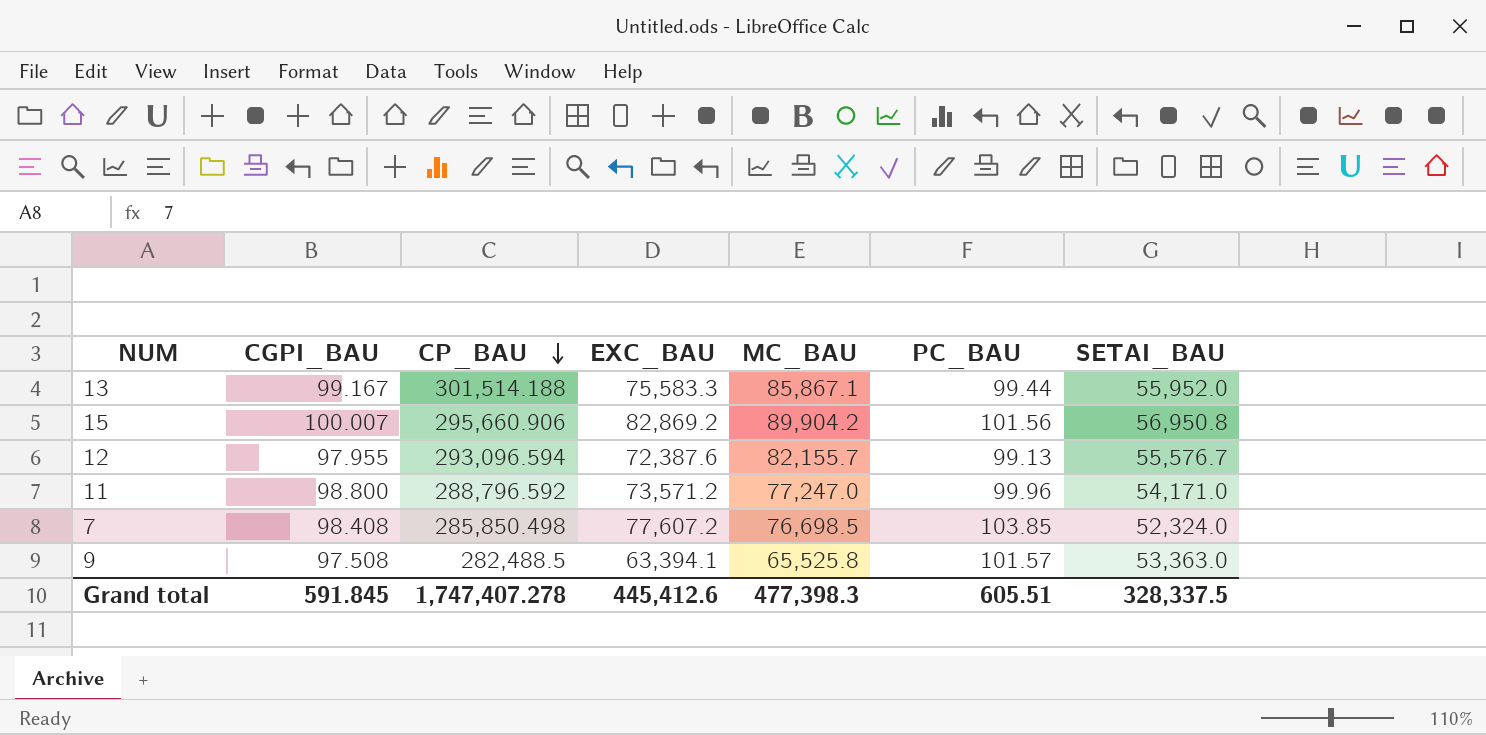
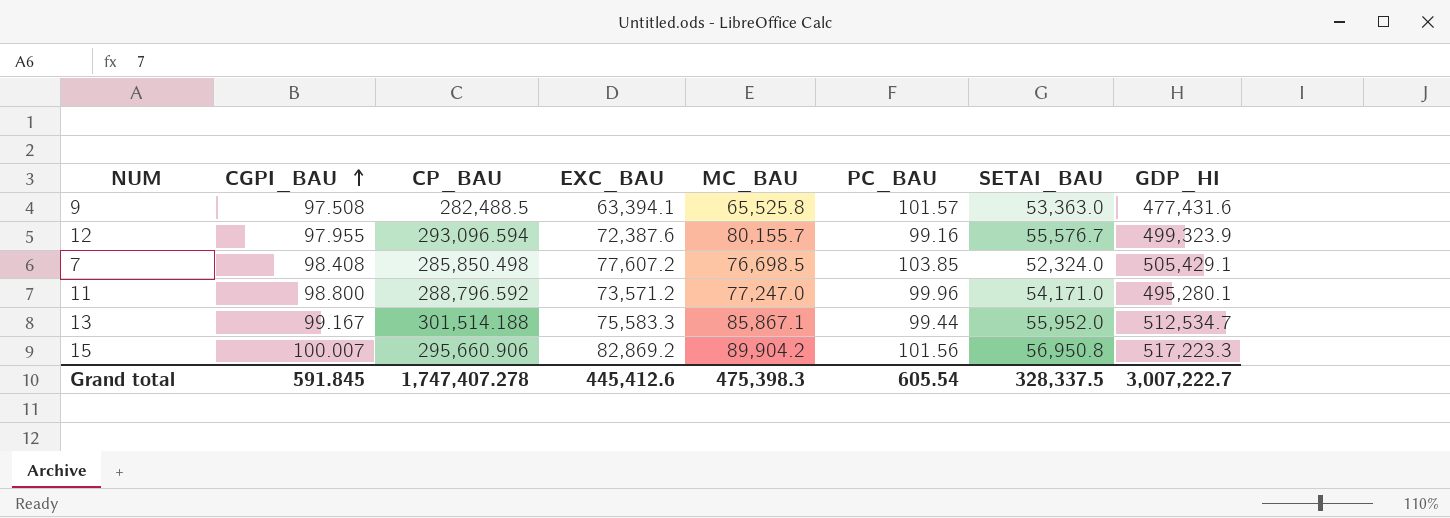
row order: CP_BAU descending -> CGPI_BAU ascending
column GDP_HI | position: none -> 8
12 | MC_BAU: 82,155.7 -> 80,155.7
12 | PC_BAU: 99.13 -> 99.16
Grand total | MC_BAU: 477,398.3 -> 475,398.3
Grand total | PC_BAU: 605.51 -> 605.54

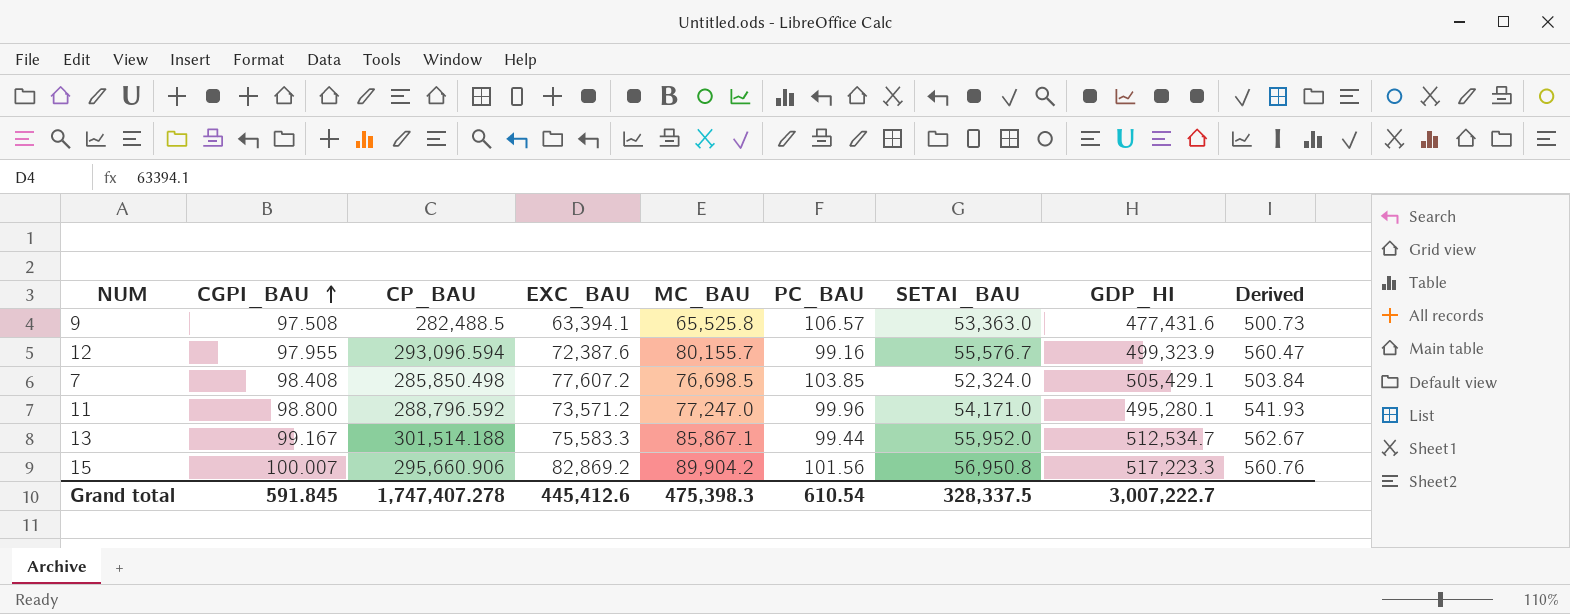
column Derived | formula: none -> [SETAI_BAU] / [PC_BAU]
9 | PC_BAU: 101.57 -> 106.57
Grand total | PC_BAU: 605.54 -> 610.54

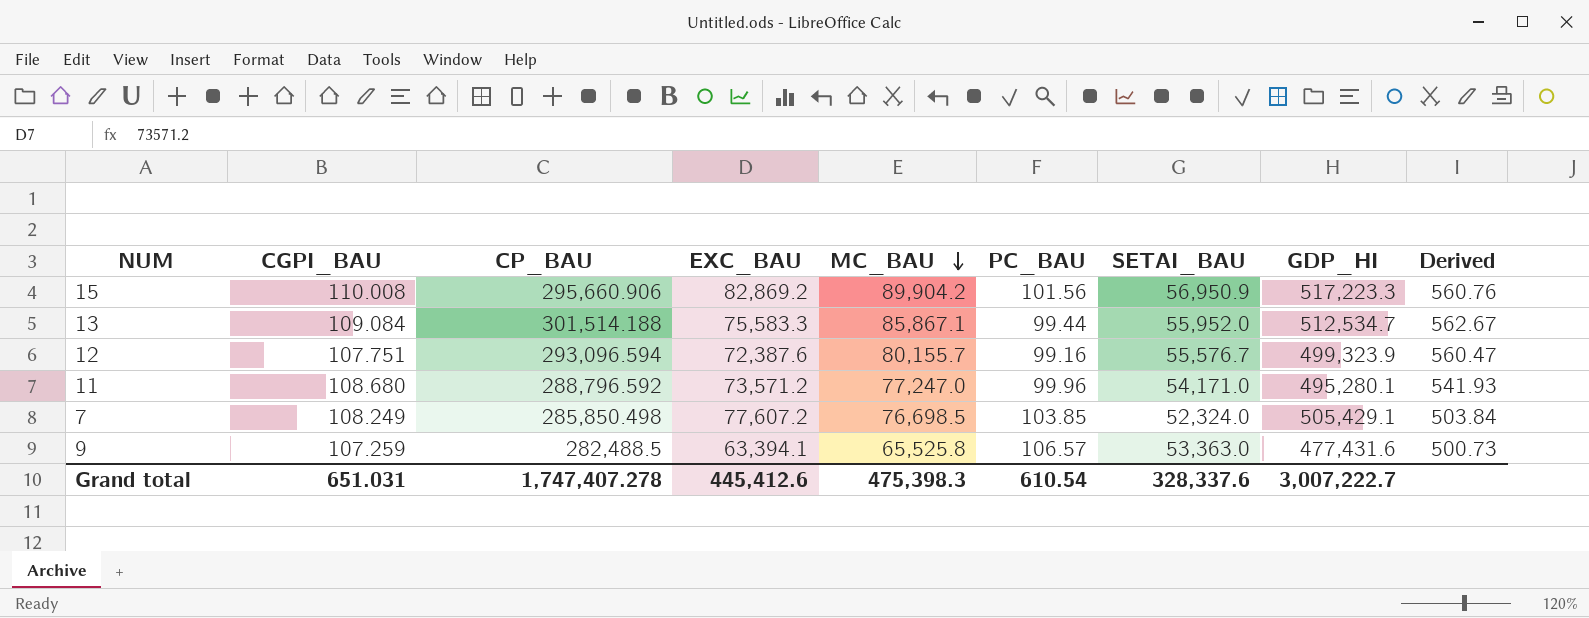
row order: CGPI_BAU ascending -> MC_BAU descending
15 | CGPI_BAU: 100.007 -> 110.008
15 | SETAI_BAU: 56,950.8 -> 56,950.9
13 | CGPI_BAU: 99.167 -> 109.084
12 | CGPI_BAU: 97.955 -> 107.751
11 | CGPI_BAU: 98.800 -> 108.680
7 | CGPI_BAU: 98.408 -> 108.249
9 | CGPI_BAU: 97.508 -> 107.259
Grand total | CGPI_BAU: 591.845 -> 651.031
Grand total | SETAI_BAU: 328,337.5 -> 328,337.6

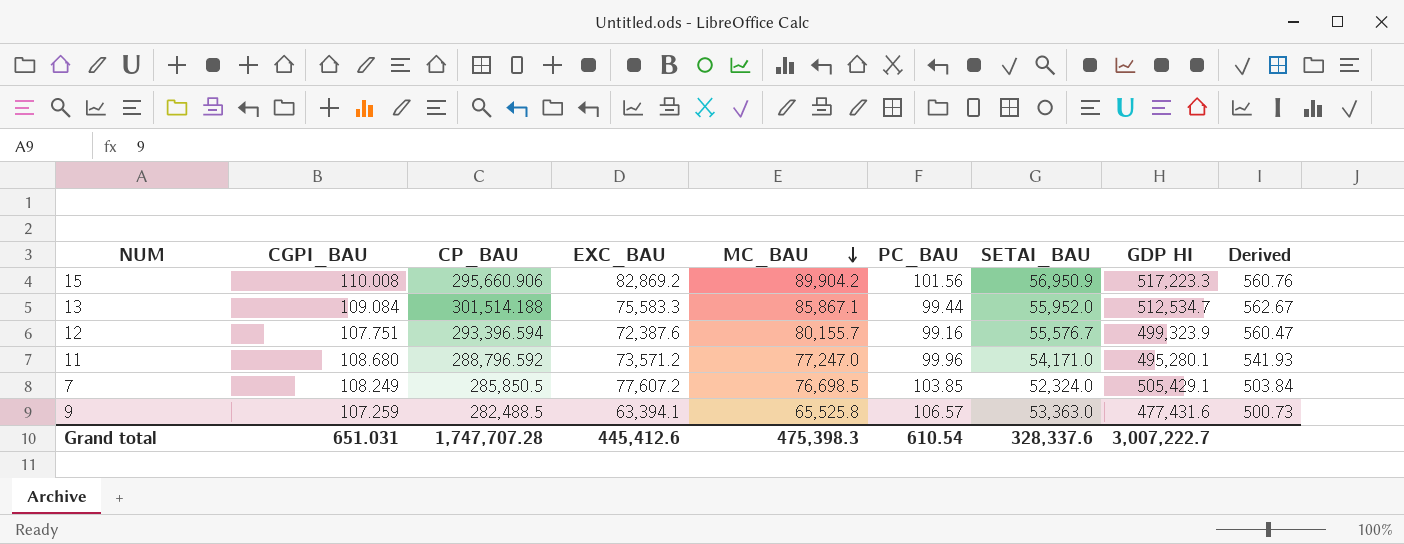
column name: GDP_HI -> GDP HI
12 | CP_BAU: 293,096.594 -> 293,396.594
7 | CP_BAU: 285,850.498 -> 285,850.5
Grand total | CP_BAU: 1,747,407.278 -> 1,747,707.28

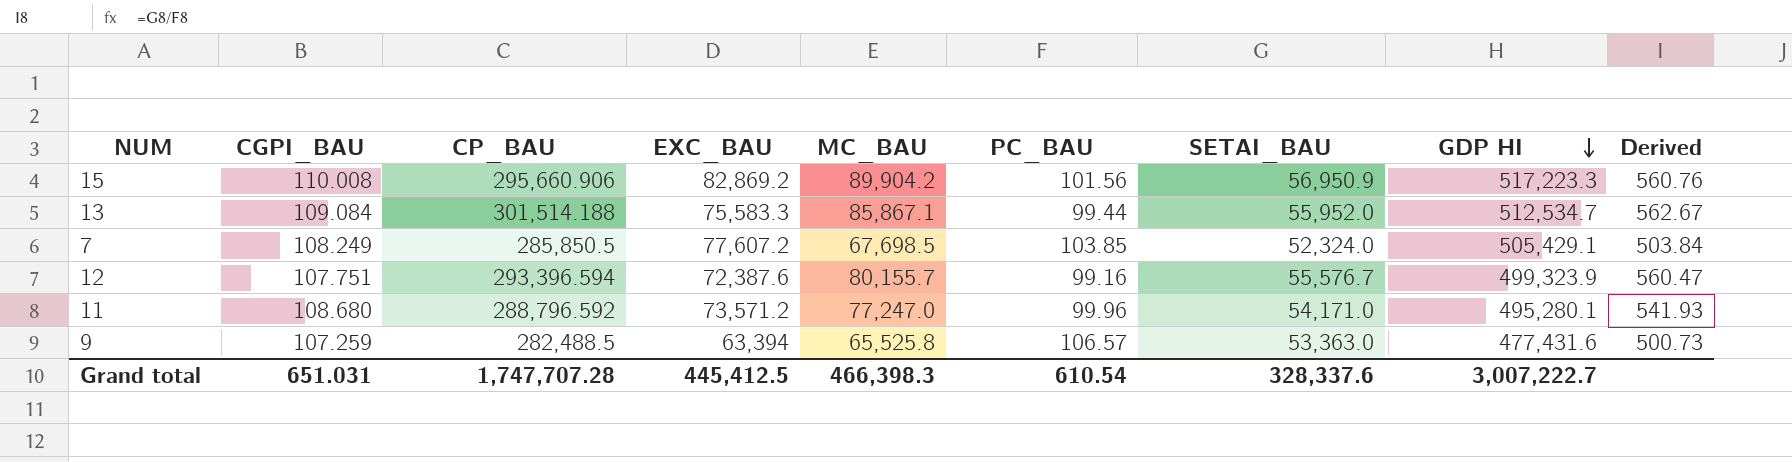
row order: MC_BAU descending -> GDP HI descending
7 | MC_BAU: 76,698.5 -> 67,698.5
9 | EXC_BAU: 63,394.1 -> 63,394
Grand total | EXC_BAU: 445,412.6 -> 445,412.5
Grand total | MC_BAU: 475,398.3 -> 466,398.3

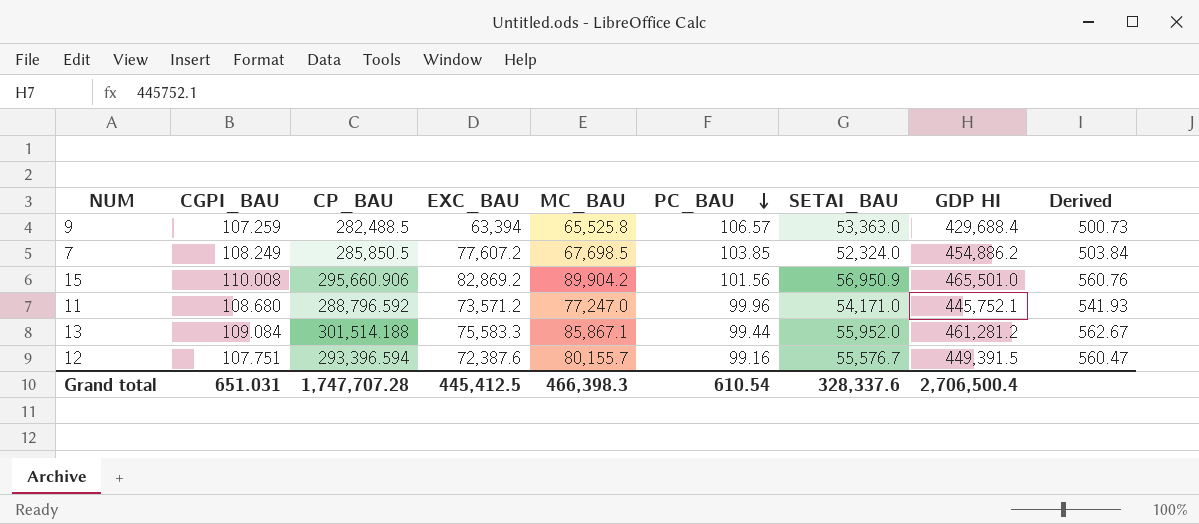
row order: GDP HI descending -> PC_BAU descending
9 | GDP HI: 477,431.6 -> 429,688.4
7 | GDP HI: 505,429.1 -> 454,886.2
15 | GDP HI: 517,223.3 -> 465,501.0
11 | GDP HI: 495,280.1 -> 445,752.1
13 | GDP HI: 512,534.7 -> 461,281.2
12 | GDP HI: 499,323.9 -> 449,391.5
Grand total | GDP HI: 3,007,222.7 -> 2,706,500.4

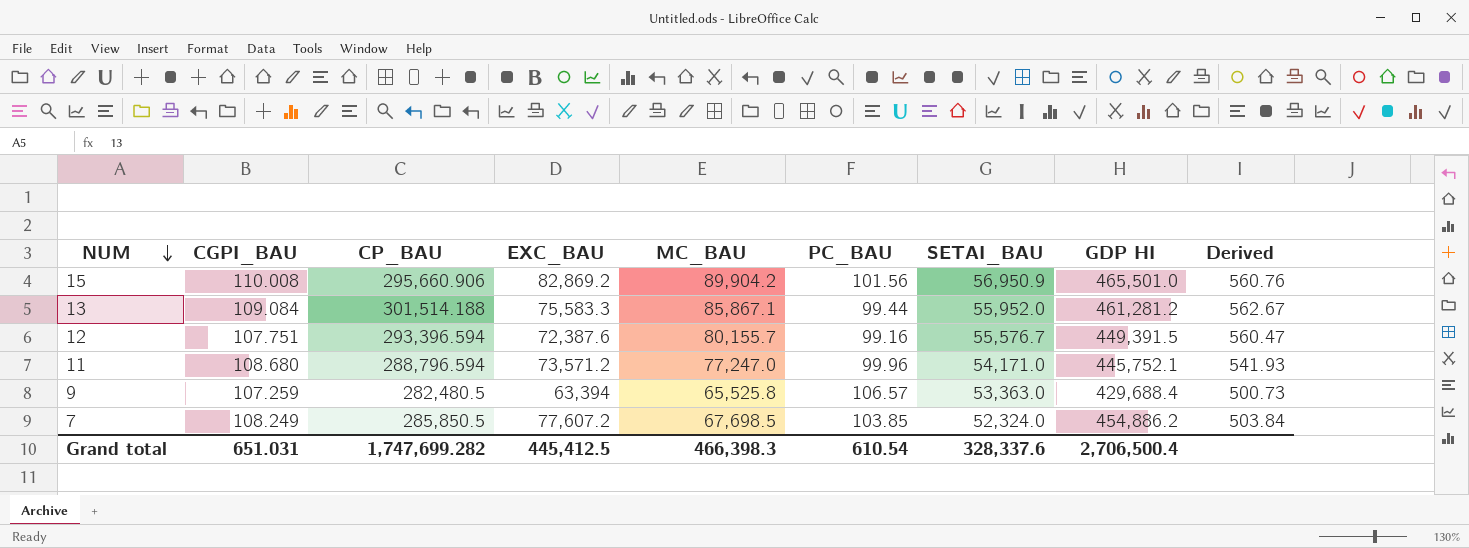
row order: PC_BAU descending -> NUM descending
11 | CP_BAU: 288,796.592 -> 288,796.594
9 | CP_BAU: 282,488.5 -> 282,480.5
Grand total | CP_BAU: 1,747,707.28 -> 1,747,699.282

